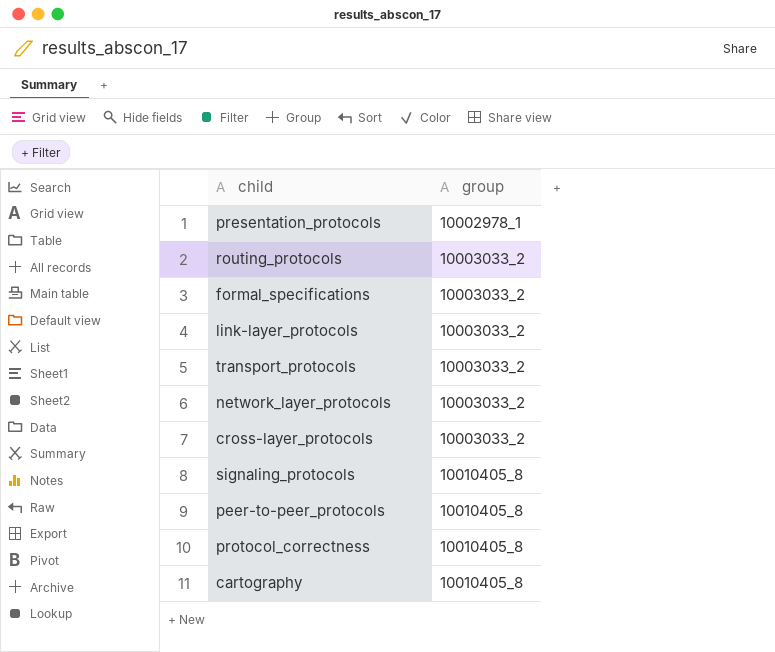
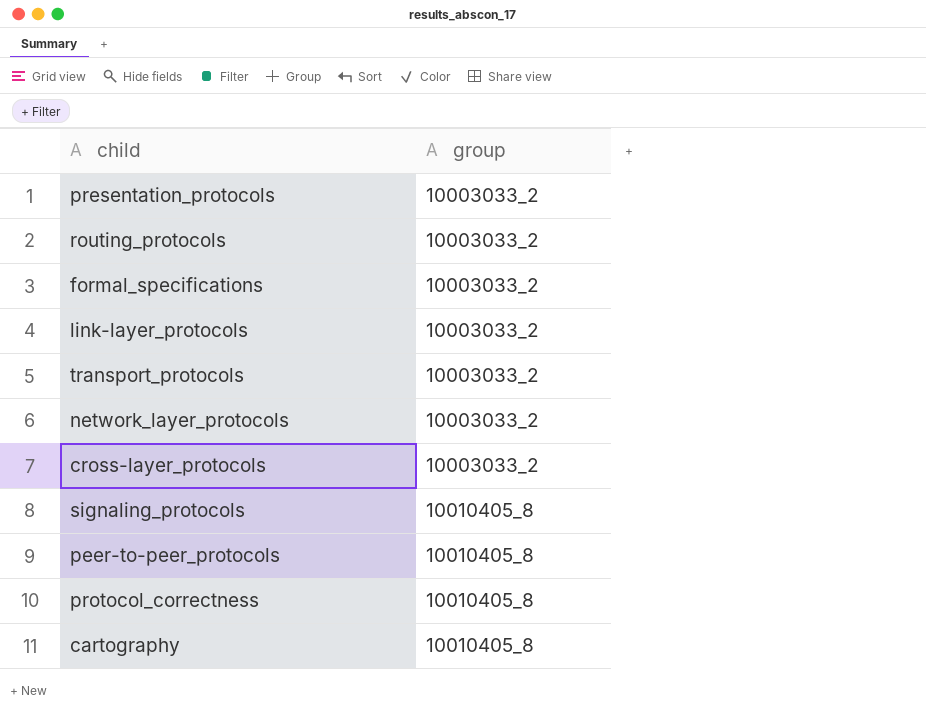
presentation_protocols | group: 10002978_1 -> 10003033_2

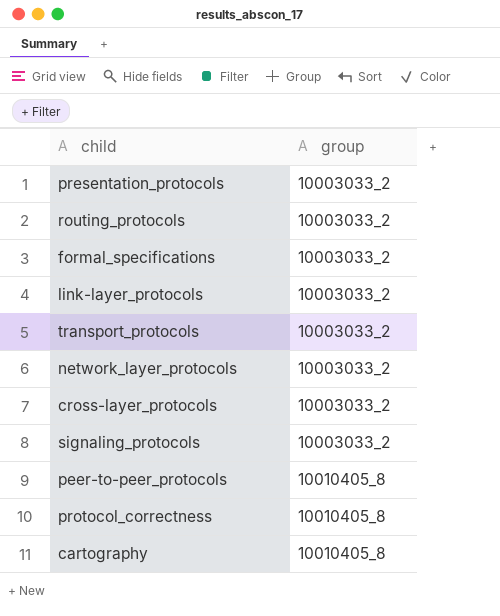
signaling_protocols | group: 10010405_8 -> 10003033_2

